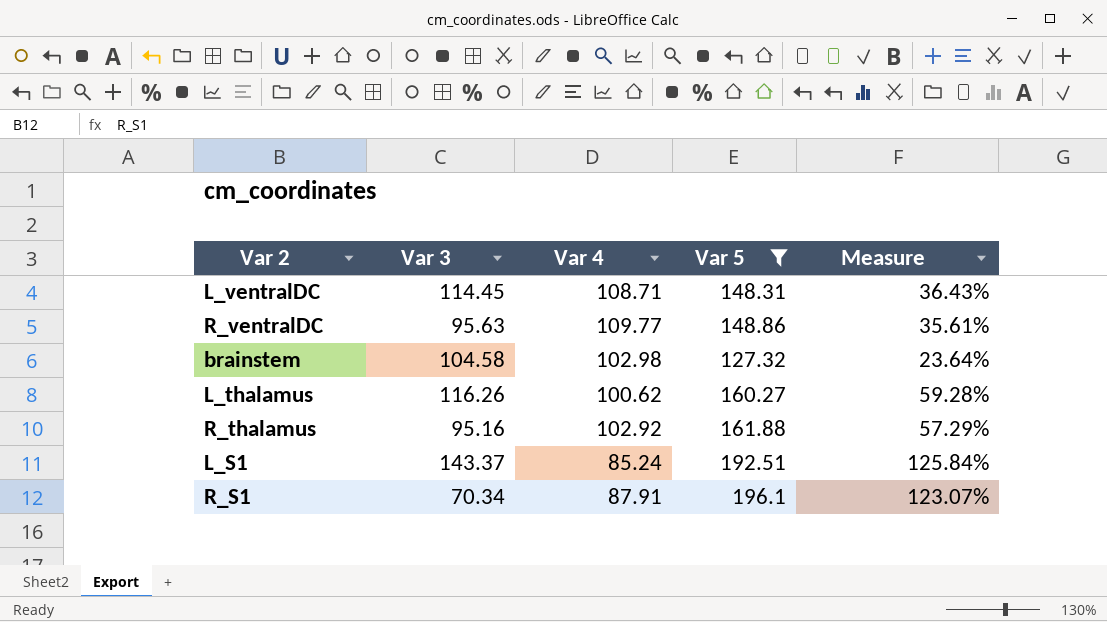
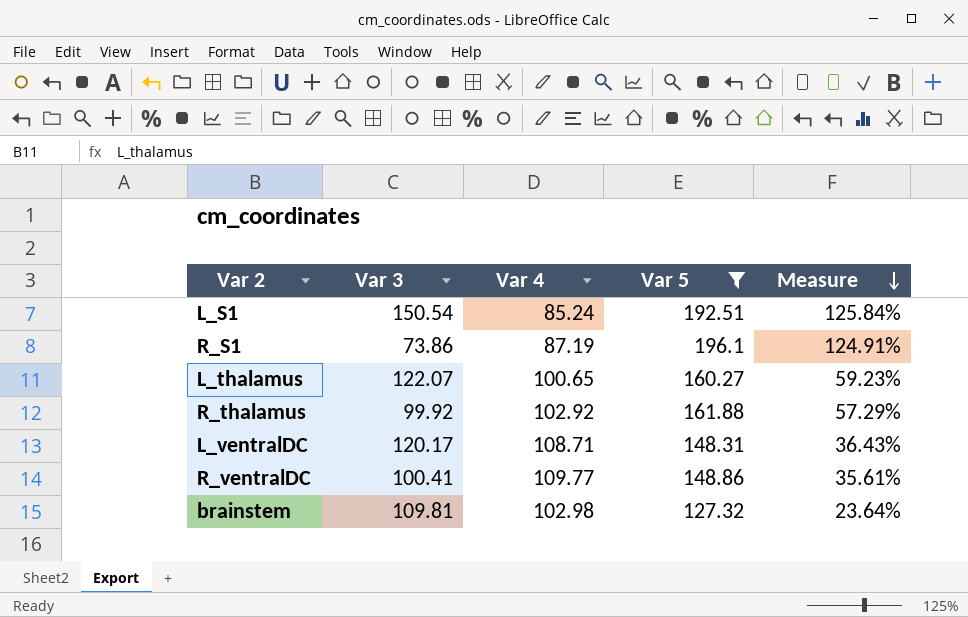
row order: none -> Measure descending
L_S1 | Var 3: 143.37 -> 150.54
R_S1 | Var 3: 70.34 -> 73.86
R_S1 | Var 4: 87.91 -> 87.19
R_S1 | Measure: 123.07% -> 124.91%
L_thalamus | Var 3: 116.26 -> 122.07
L_thalamus | Var 4: 100.62 -> 100.65
L_thalamus | Measure: 59.28% -> 59.23%
R_thalamus | Var 3: 95.16 -> 99.92
L_ventralDC | Var 3: 114.45 -> 120.17
R_ventralDC | Var 3: 95.63 -> 100.41
brainstem | Var 3: 104.58 -> 109.81

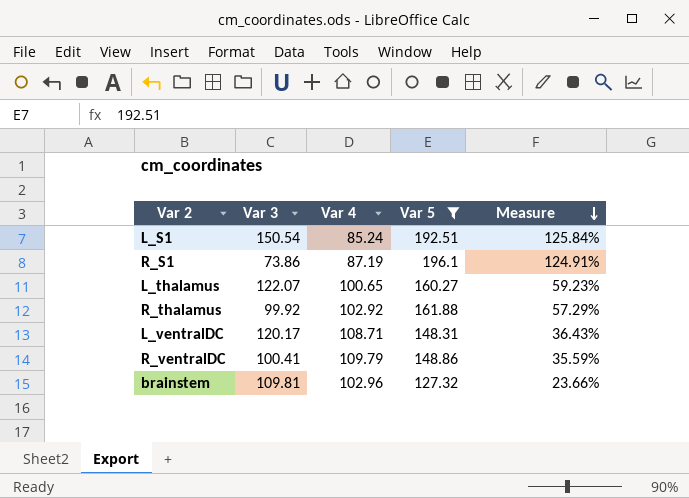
R_ventralDC | Var 4: 109.77 -> 109.79
R_ventralDC | Measure: 35.61% -> 35.59%
brainstem | Var 4: 102.98 -> 102.96
brainstem | Measure: 23.64% -> 23.66%

